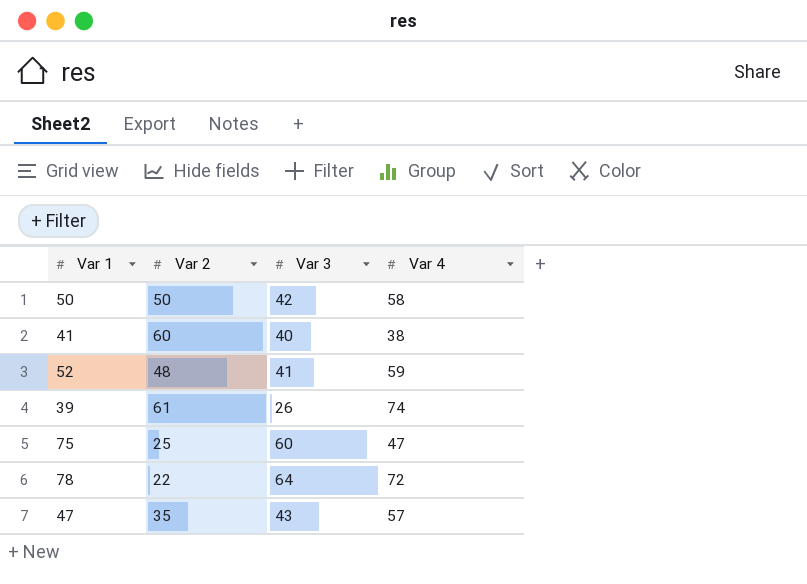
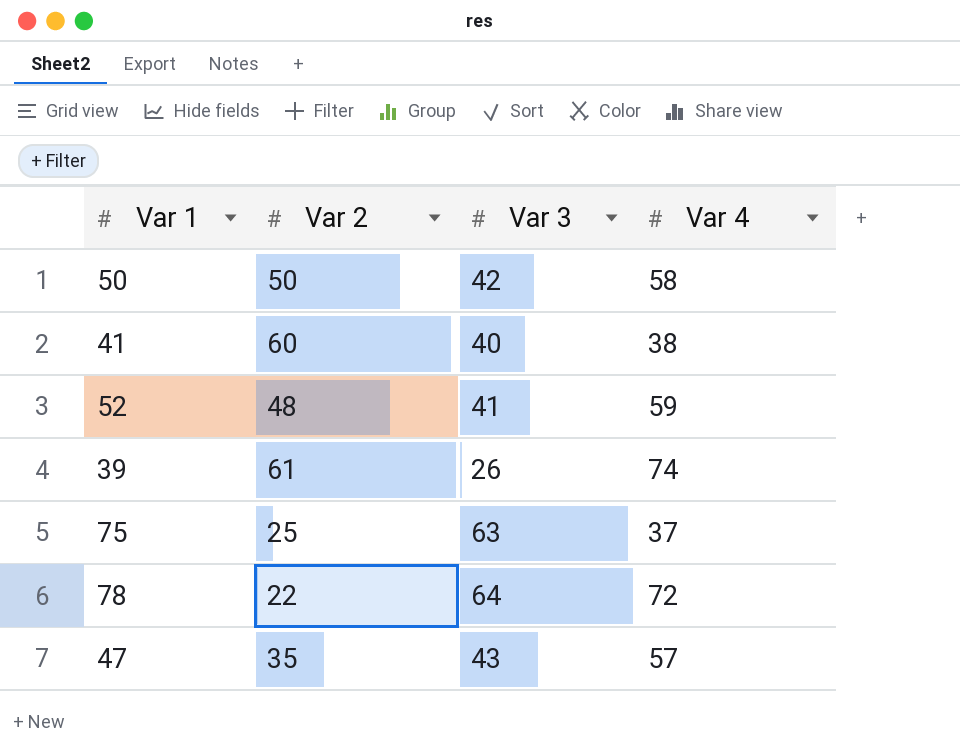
75 | Var 3: 60 -> 63
75 | Var 4: 47 -> 37

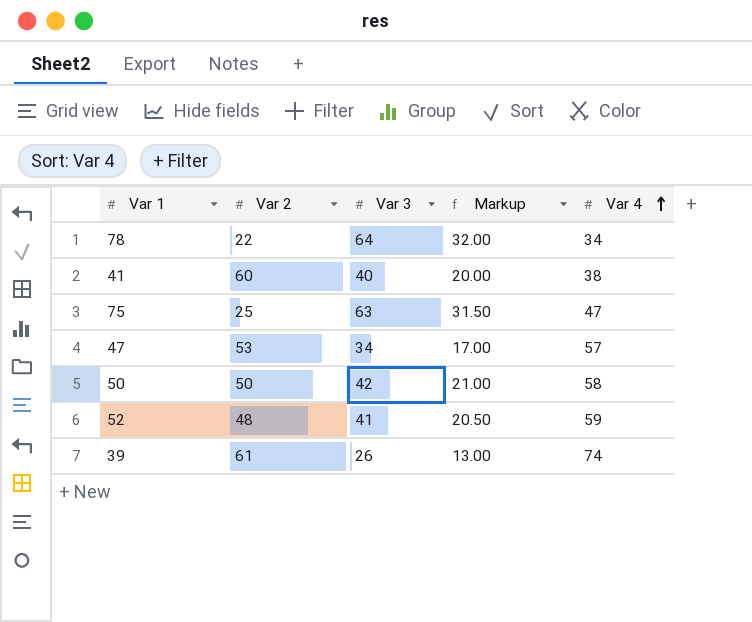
row order: none -> Var 4 ascending
column Markup | formula: none -> [Var 3] * 0.5
78 | Var 4: 72 -> 34
75 | Var 4: 37 -> 47
47 | Var 2: 35 -> 53
47 | Var 3: 43 -> 34

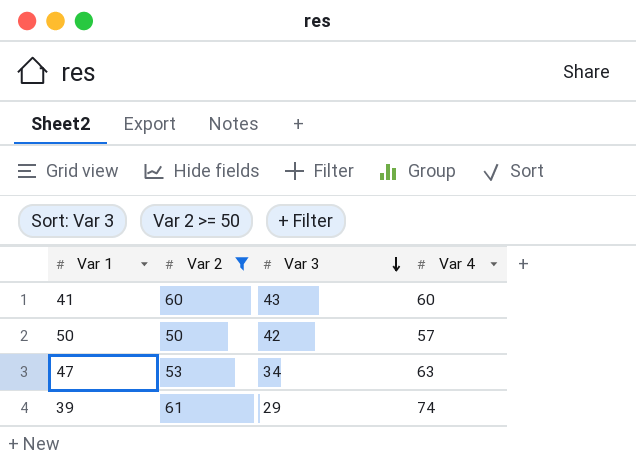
filter: none -> Var 2 >= 50
row order: Var 4 ascending -> Var 3 descending
column Markup | formula: [Var 3] * 0.5 -> none
41 | Var 3: 40 -> 43
41 | Var 4: 38 -> 60
50 | Var 4: 58 -> 57
47 | Var 4: 57 -> 63
39 | Var 3: 26 -> 29

